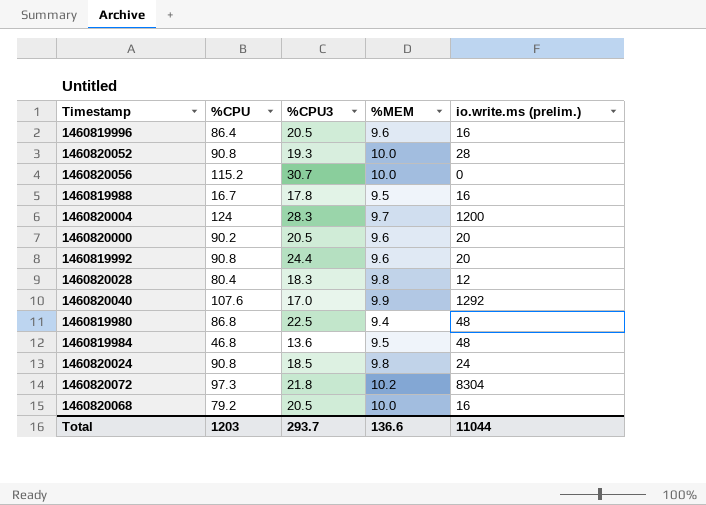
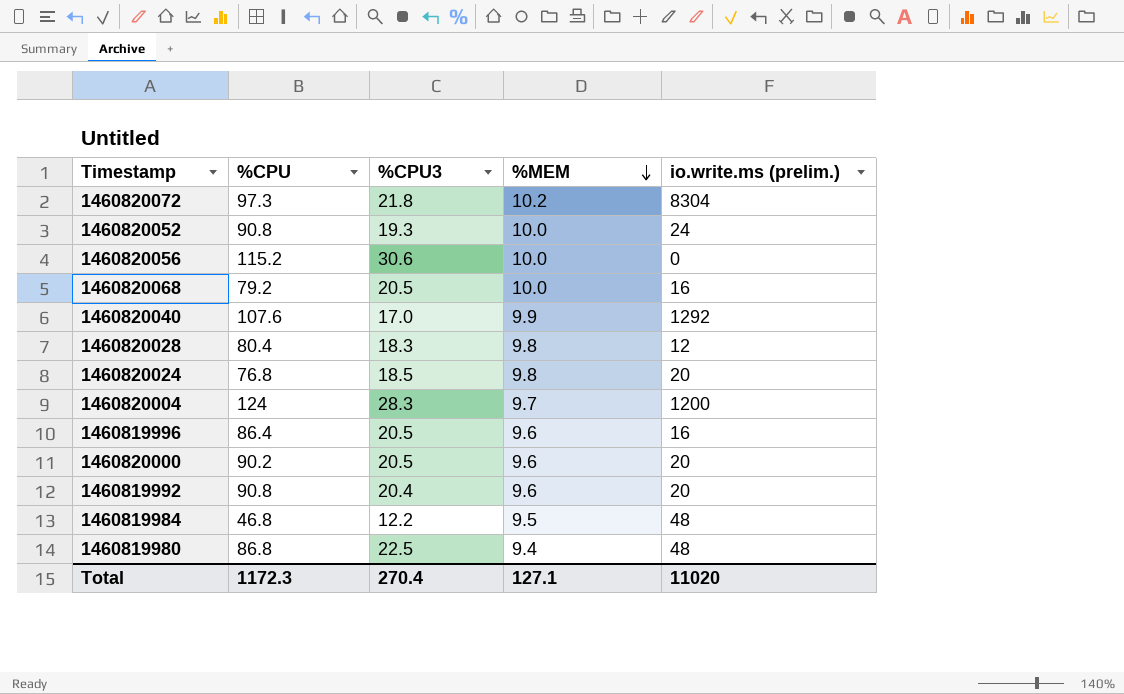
row order: none -> %MEM descending
row 1460819988: 16.7 | 17.8 | 9.5 | 16 -> none
1460820052 | io.write.ms (prelim.): 28 -> 24
1460820056 | %CPU3: 30.7 -> 30.6
1460820024 | %CPU: 90.8 -> 76.8
1460820024 | io.write.ms (prelim.): 24 -> 20
1460819992 | %CPU3: 24.4 -> 20.4
1460819984 | %CPU3: 13.6 -> 12.2
Total | %CPU: 1203 -> 1172.3
Total | %CPU3: 293.7 -> 270.4
Total | %MEM: 136.6 -> 127.1
Total | io.write.ms (prelim.): 11044 -> 11020

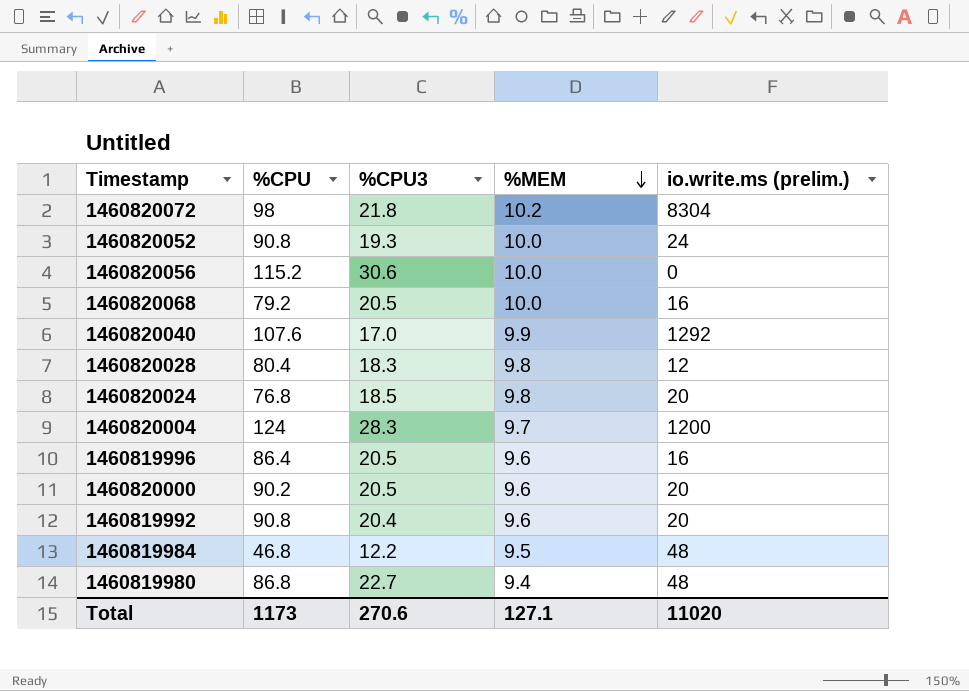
1460820072 | %CPU: 97.3 -> 98
1460819980 | %CPU3: 22.5 -> 22.7
Total | %CPU: 1172.3 -> 1173
Total | %CPU3: 270.4 -> 270.6

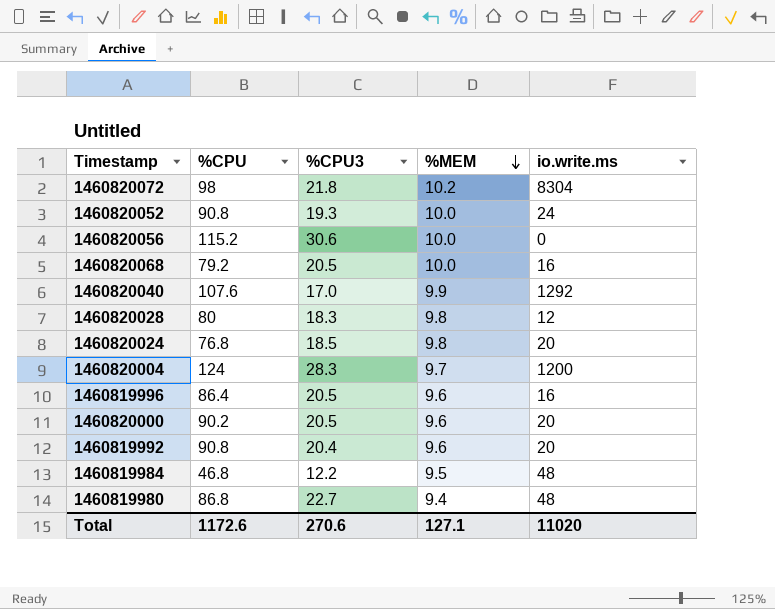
column name: io.write.ms (prelim.) -> io.write.ms
1460820028 | %CPU: 80.4 -> 80
Total | %CPU: 1173 -> 1172.6

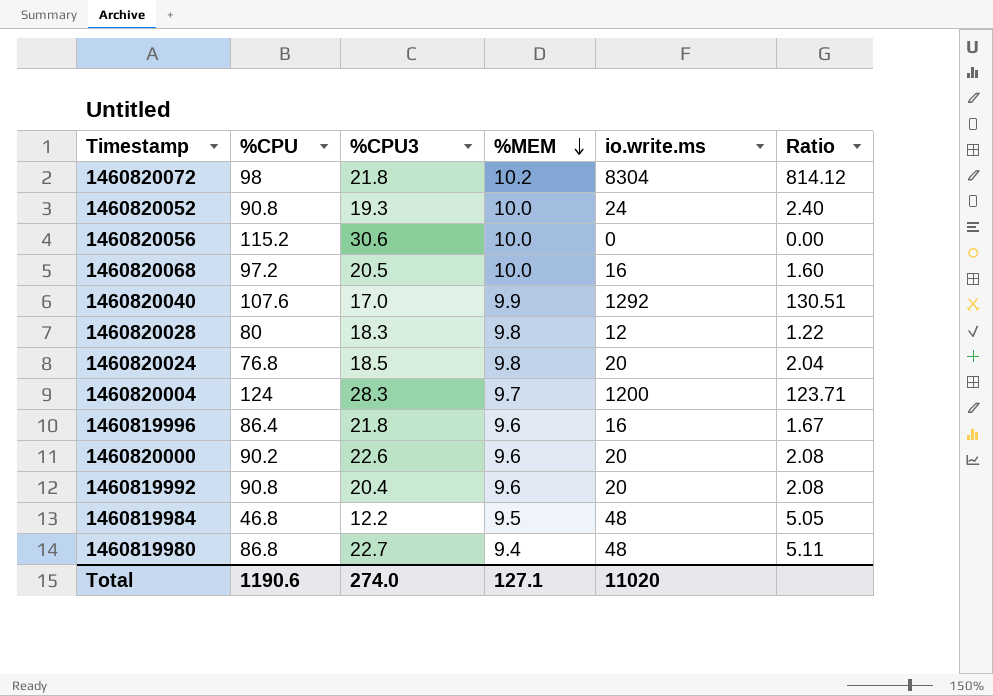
column Ratio | formula: none -> [io.write.ms] / [%MEM]
1460820068 | %CPU: 79.2 -> 97.2
1460819996 | %CPU3: 20.5 -> 21.8
1460820000 | %CPU3: 20.5 -> 22.6
Total | %CPU: 1172.6 -> 1190.6
Total | %CPU3: 270.6 -> 274.0

